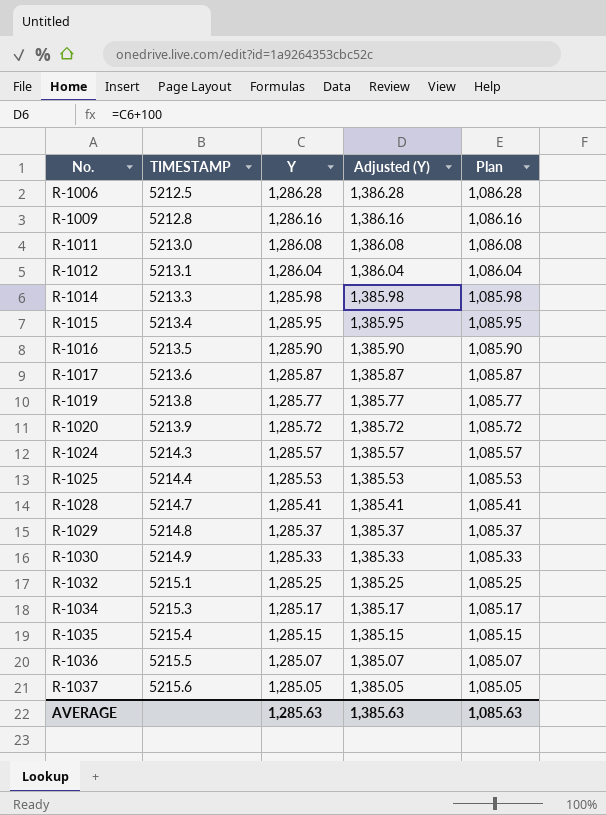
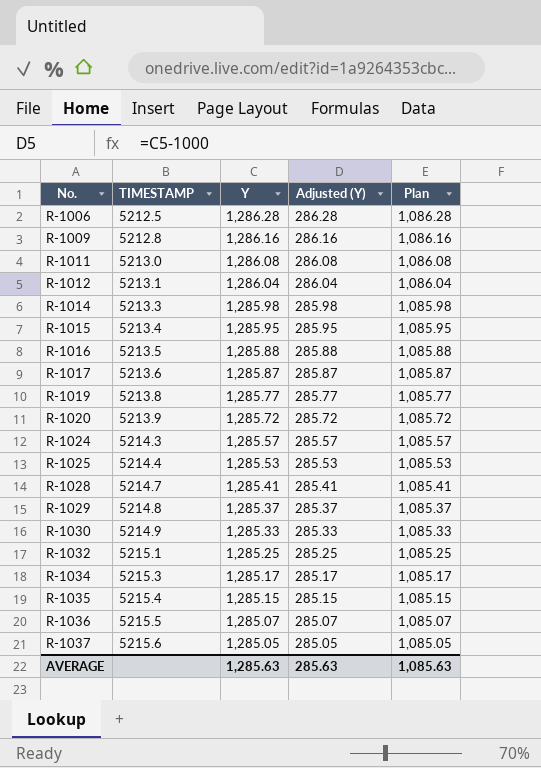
column Adjusted (Y) | formula: [Y] + 100 -> [Y] - 1000
R-1016 | Y: 1,285.90 -> 1,285.88
R-1016 | Plan: 1,085.90 -> 1,085.88
AVERAGE | Adjusted (Y): 1,385.63 -> 285.63

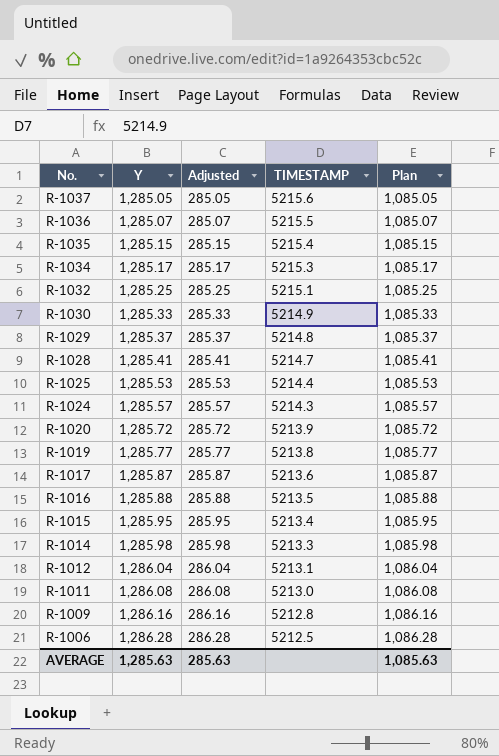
row order: No. ascending -> No. descending
column name: Adjusted (Y) -> Adjusted
column TIMESTAMP | position: 2 -> 4

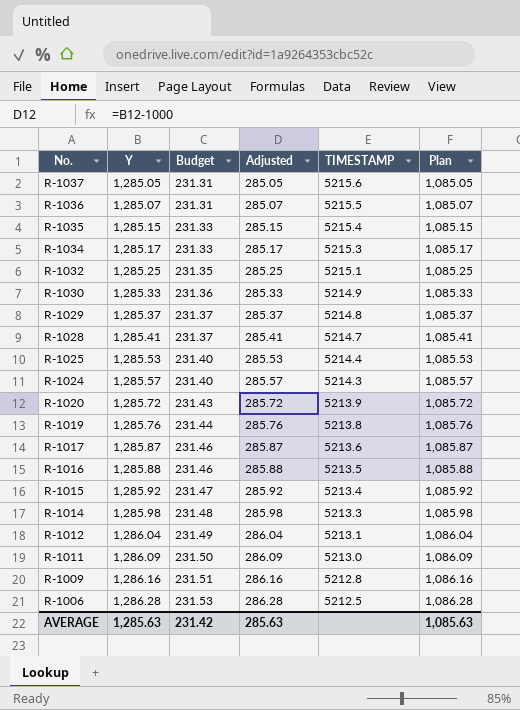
column Budget | formula: none -> [Y] * 0.18
R-1019 | Y: 1,285.77 -> 1,285.76
R-1019 | Adjusted: 285.77 -> 285.76
R-1019 | Plan: 1,085.77 -> 1,085.76
R-1015 | Y: 1,285.95 -> 1,285.92
R-1015 | Adjusted: 285.95 -> 285.92
R-1015 | Plan: 1,085.95 -> 1,085.92
R-1011 | Y: 1,286.08 -> 1,286.09
R-1011 | Adjusted: 286.08 -> 286.09
R-1011 | Plan: 1,086.08 -> 1,086.09

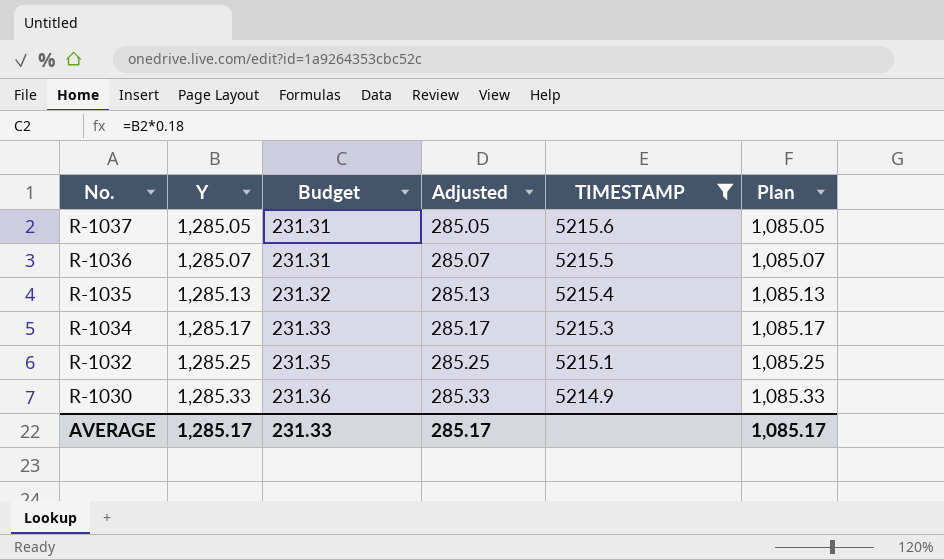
filter: none -> TIMESTAMP >= 5214.9
R-1035 | Y: 1,285.15 -> 1,285.13
R-1035 | Budget: 231.33 -> 231.32
R-1035 | Adjusted: 285.15 -> 285.13
R-1035 | Plan: 1,085.15 -> 1,085.13
AVERAGE | Y: 1,285.63 -> 1,285.17
AVERAGE | Budget: 231.42 -> 231.33
AVERAGE | Adjusted: 285.63 -> 285.17
AVERAGE | Plan: 1,085.63 -> 1,085.17

